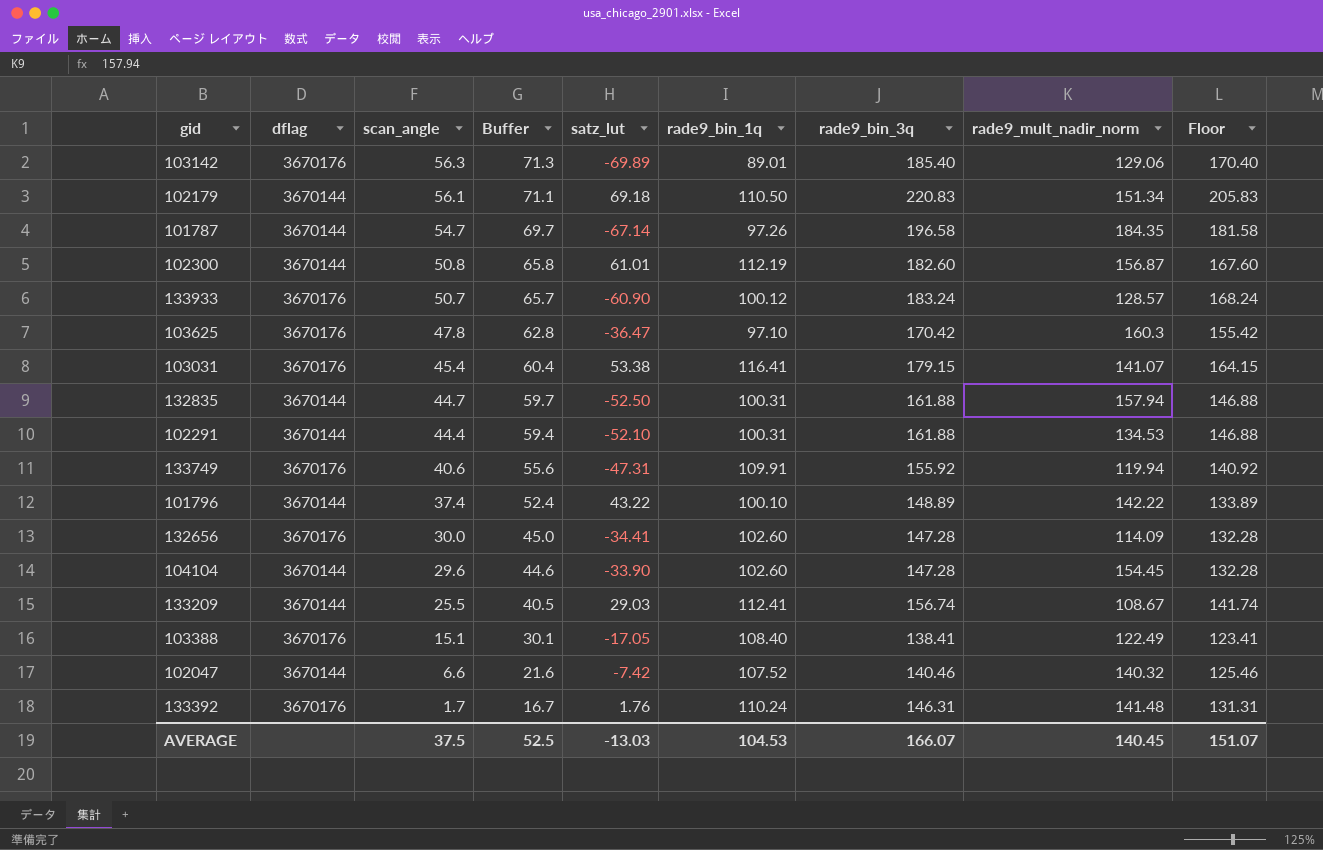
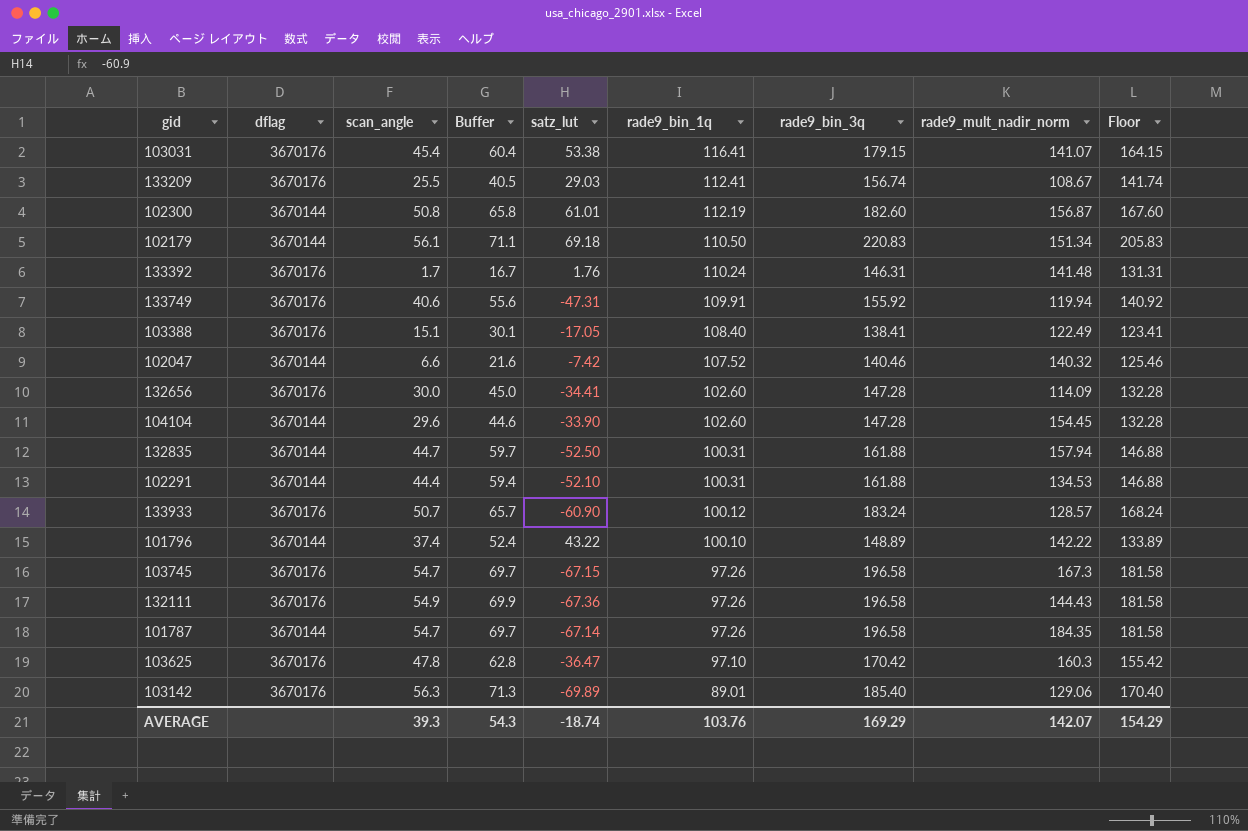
row order: scan_angle descending -> rade9_bin_1q descending
133209 | dflag: 3670144 -> 3670176
row 103745: none -> 3670176 | 54.7 | 69.7 | -67.15 | 97.26 | 196.58 | 167.3 | 181.58
row 132111: none -> 3670176 | 54.9 | 69.9 | -67.36 | 97.26 | 196.58 | 144.43 | 181.58
AVERAGE | scan_angle: 37.5 -> 39.3
AVERAGE | Buffer: 52.5 -> 54.3
AVERAGE | satz_lut: -13.03 -> -18.74
AVERAGE | rade9_bin_1q: 104.53 -> 103.76
AVERAGE | rade9_bin_3q: 166.07 -> 169.29
AVERAGE | rade9_mult_nadir_norm: 140.45 -> 142.07
AVERAGE | Floor: 151.07 -> 154.29

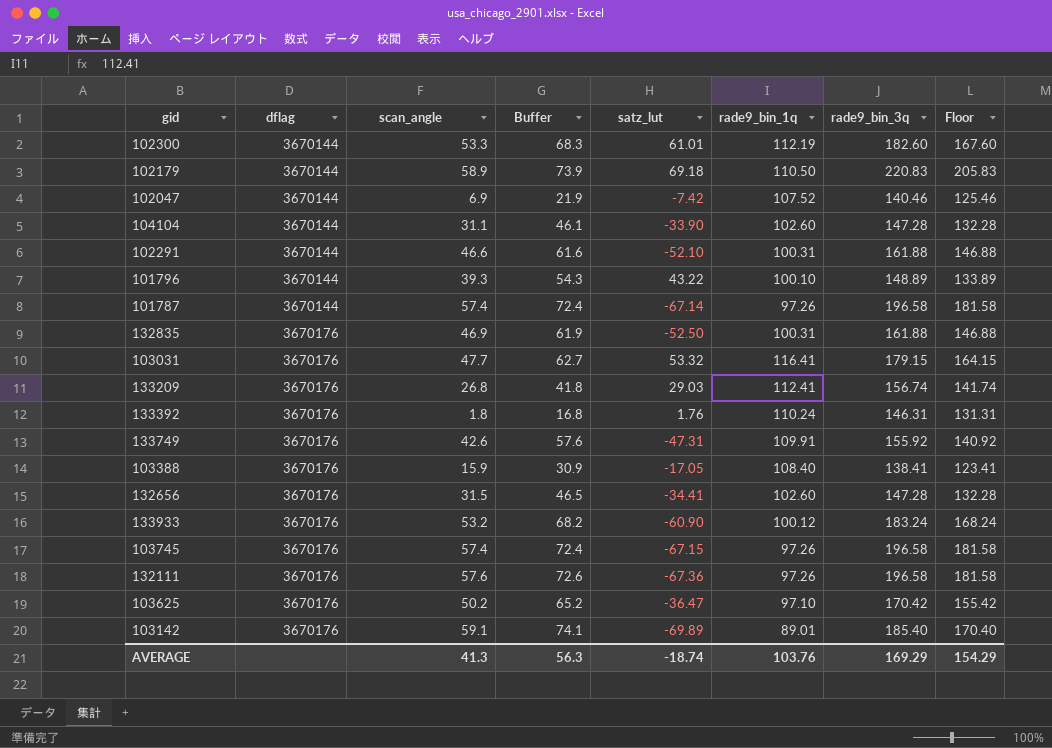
row order: rade9_bin_1q descending -> dflag ascending
column rade9_mult_nadir_norm | position: 8 -> none
102300 | scan_angle: 50.8 -> 53.3
102300 | Buffer: 65.8 -> 68.3
102179 | scan_angle: 56.1 -> 58.9
102179 | Buffer: 71.1 -> 73.9
102047 | scan_angle: 6.6 -> 6.9
102047 | Buffer: 21.6 -> 21.9
104104 | scan_angle: 29.6 -> 31.1
104104 | Buffer: 44.6 -> 46.1
102291 | scan_angle: 44.4 -> 46.6
102291 | Buffer: 59.4 -> 61.6
101796 | scan_angle: 37.4 -> 39.3
101796 | Buffer: 52.4 -> 54.3
101787 | scan_angle: 54.7 -> 57.4
101787 | Buffer: 69.7 -> 72.4
132835 | dflag: 3670144 -> 3670176
132835 | scan_angle: 44.7 -> 46.9
132835 | Buffer: 59.7 -> 61.9
103031 | scan_angle: 45.4 -> 47.7
103031 | Buffer: 60.4 -> 62.7
103031 | satz_lut: 53.38 -> 53.32
133209 | scan_angle: 25.5 -> 26.8
133209 | Buffer: 40.5 -> 41.8
133392 | scan_angle: 1.7 -> 1.8
133392 | Buffer: 16.7 -> 16.8
133749 | scan_angle: 40.6 -> 42.6
133749 | Buffer: 55.6 -> 57.6
103388 | scan_angle: 15.1 -> 15.9
103388 | Buffer: 30.1 -> 30.9
132656 | scan_angle: 30.0 -> 31.5
132656 | Buffer: 45.0 -> 46.5
133933 | scan_angle: 50.7 -> 53.2
133933 | Buffer: 65.7 -> 68.2
103745 | scan_angle: 54.7 -> 57.4
103745 | Buffer: 69.7 -> 72.4
132111 | scan_angle: 54.9 -> 57.6
132111 | Buffer: 69.9 -> 72.6
103625 | scan_angle: 47.8 -> 50.2
103625 | Buffer: 62.8 -> 65.2
103142 | scan_angle: 56.3 -> 59.1
103142 | Buffer: 71.3 -> 74.1
AVERAGE | scan_angle: 39.3 -> 41.3
AVERAGE | Buffer: 54.3 -> 56.3

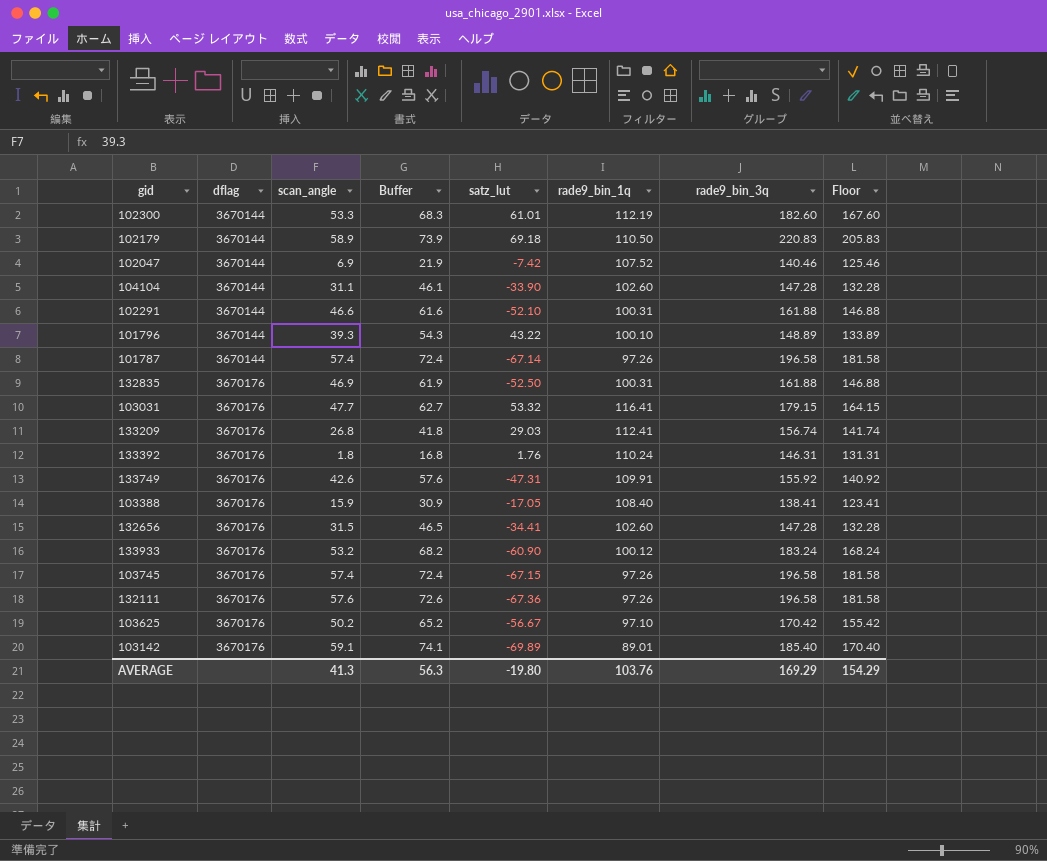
103625 | satz_lut: -36.47 -> -56.67
AVERAGE | satz_lut: -18.74 -> -19.80

